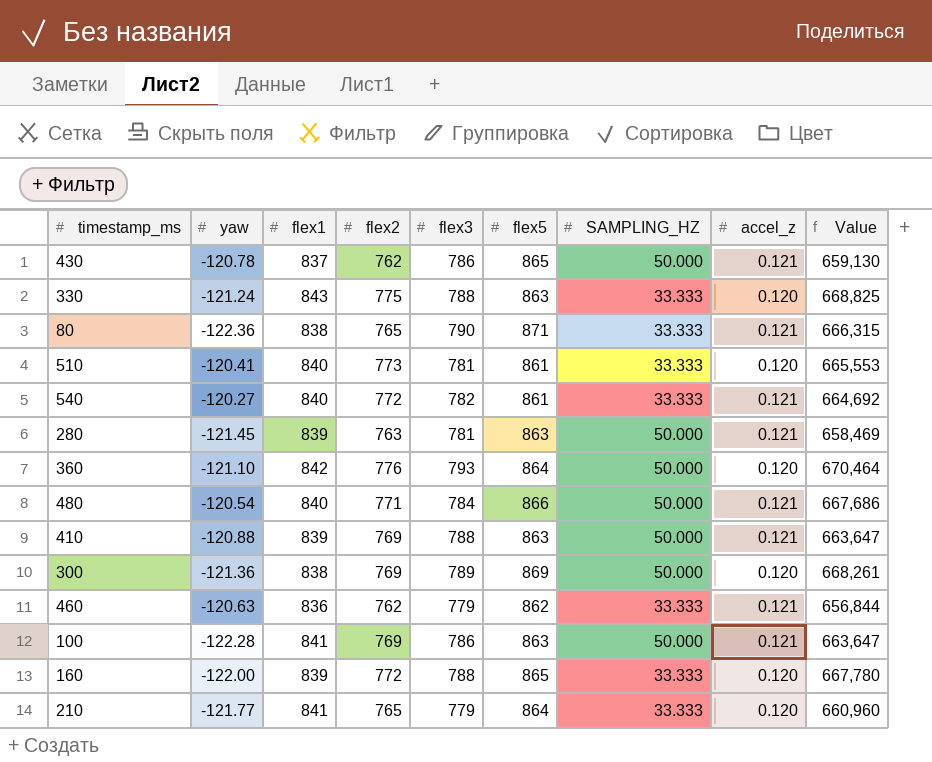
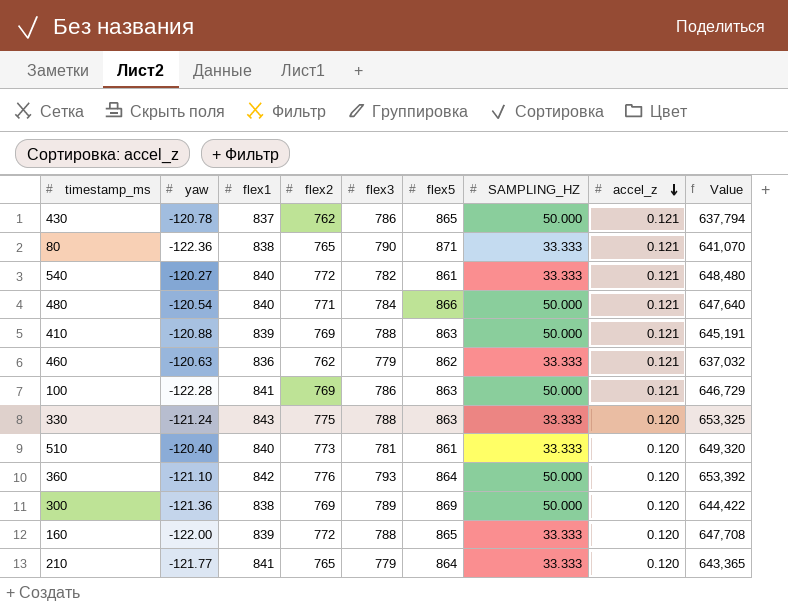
row order: none -> accel_z descending
column Value | formula: [flex2] * [flex5] -> [flex1] * [flex2]
row 280: -121.45 | 839 | 763 | 781 | 863 | 50.000 | 0.121 | 658,469 -> none
510 | yaw: -120.41 -> -120.40

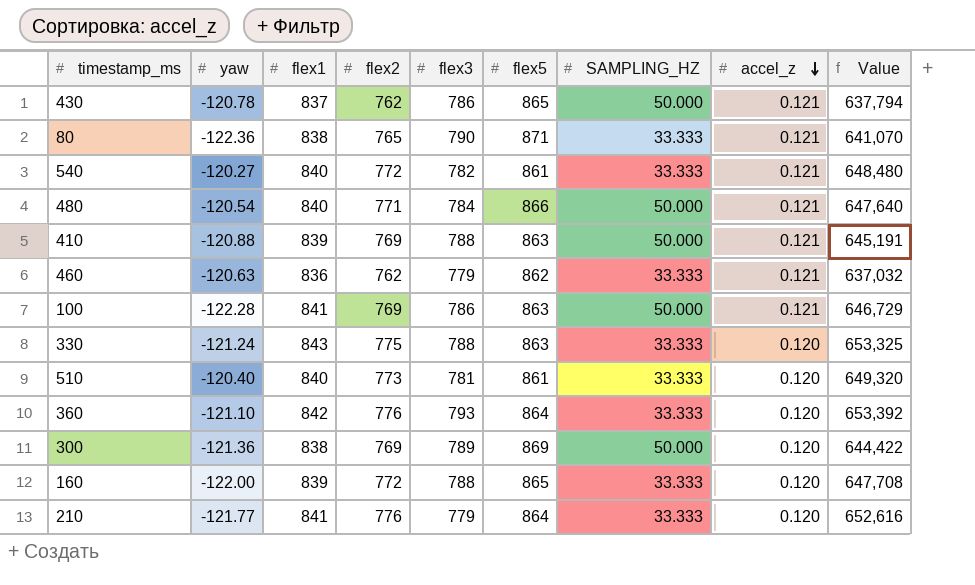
360 | SAMPLING_HZ: 50.000 -> 33.333
210 | flex2: 765 -> 776
210 | Value: 643,365 -> 652,616

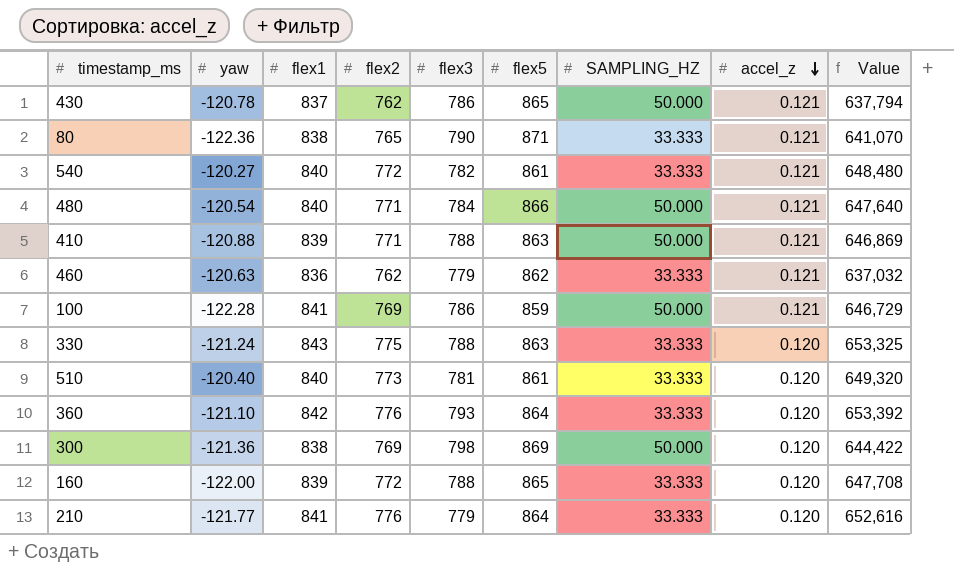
410 | flex2: 769 -> 771
410 | Value: 645,191 -> 646,869
100 | flex5: 863 -> 859
300 | flex3: 789 -> 798

